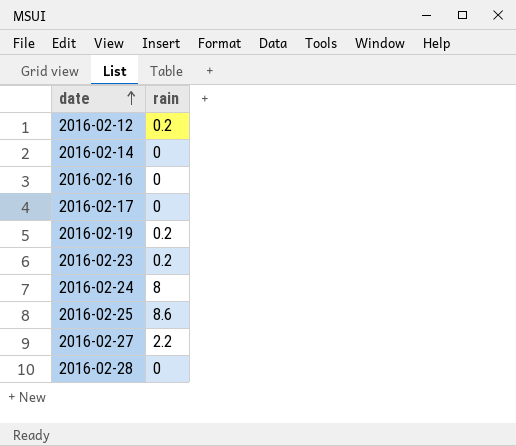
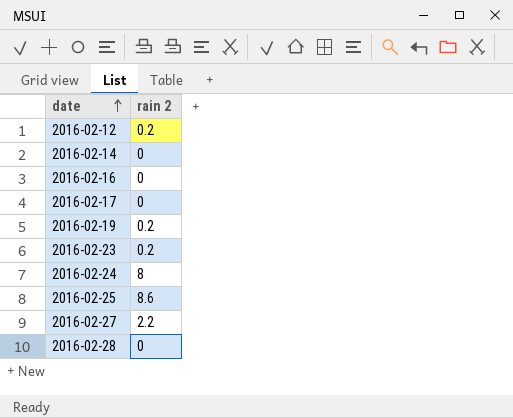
column name: rain -> rain 2

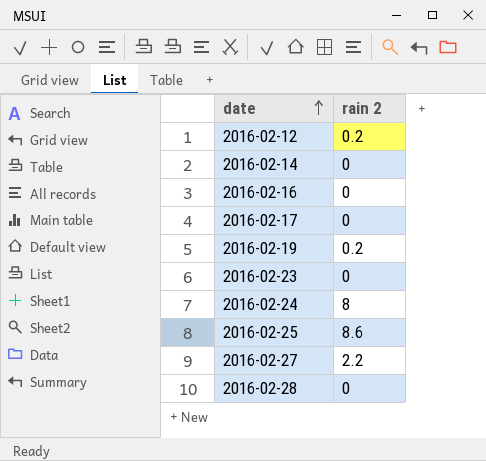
2016-02-23 | rain 2: 0.2 -> 0

